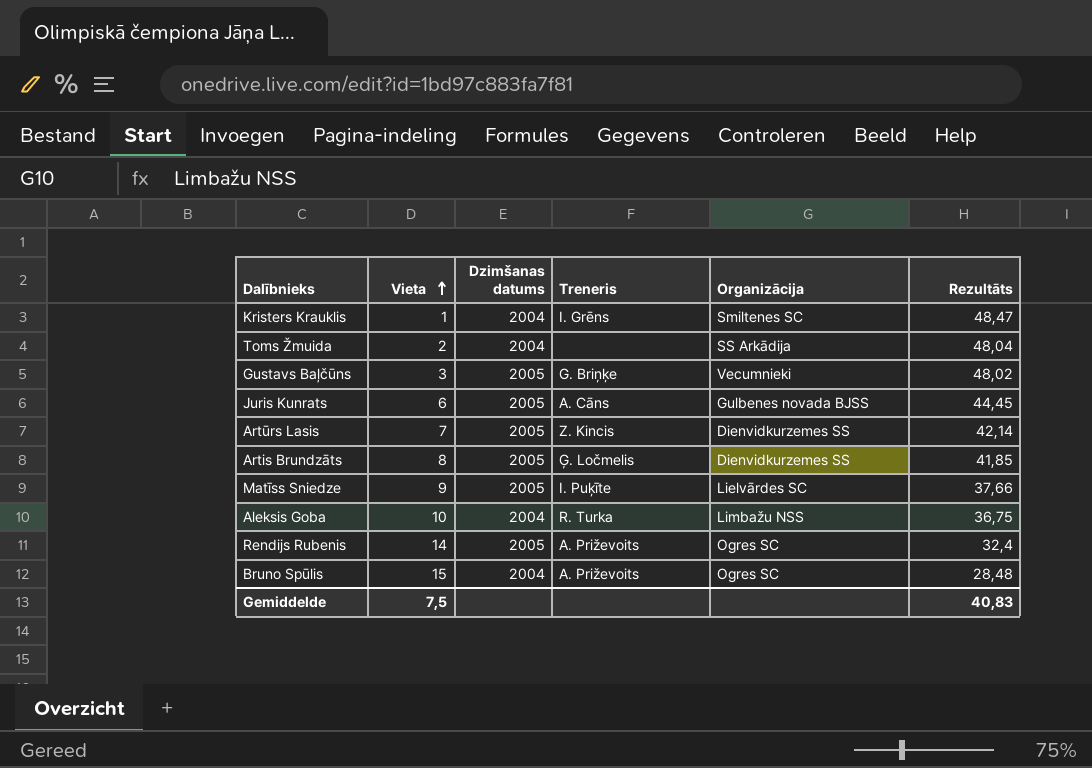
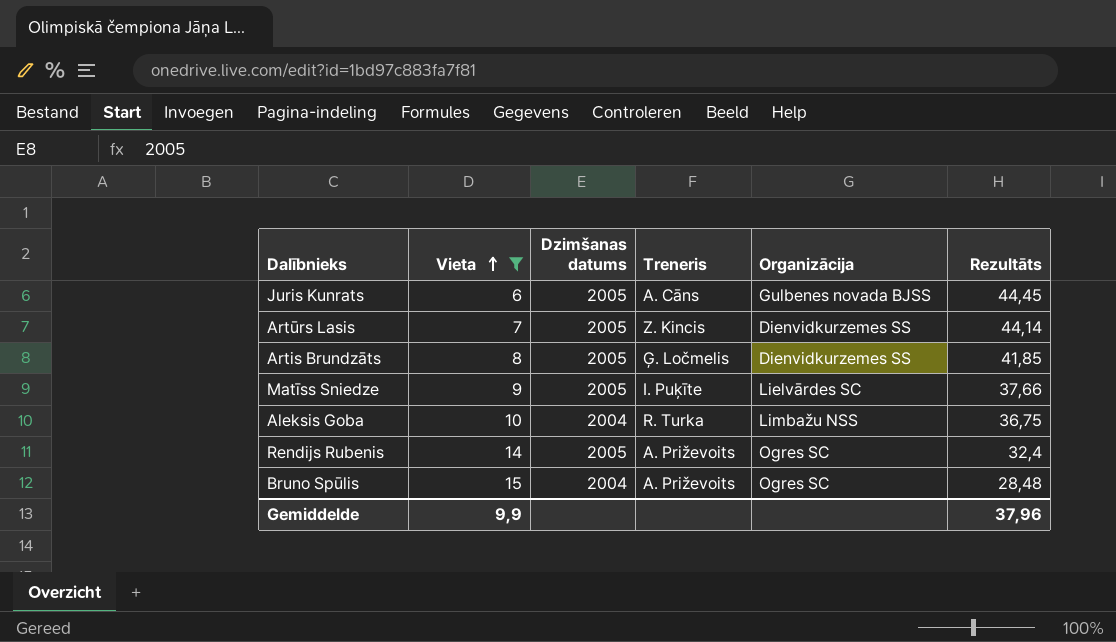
filter: none -> Vieta >= 6
Artūrs Lasis | Rezultāts: 42,14 -> 44,14
Gemiddelde | Vieta: 7,5 -> 9,9
Gemiddelde | Rezultāts: 40,83 -> 37,96

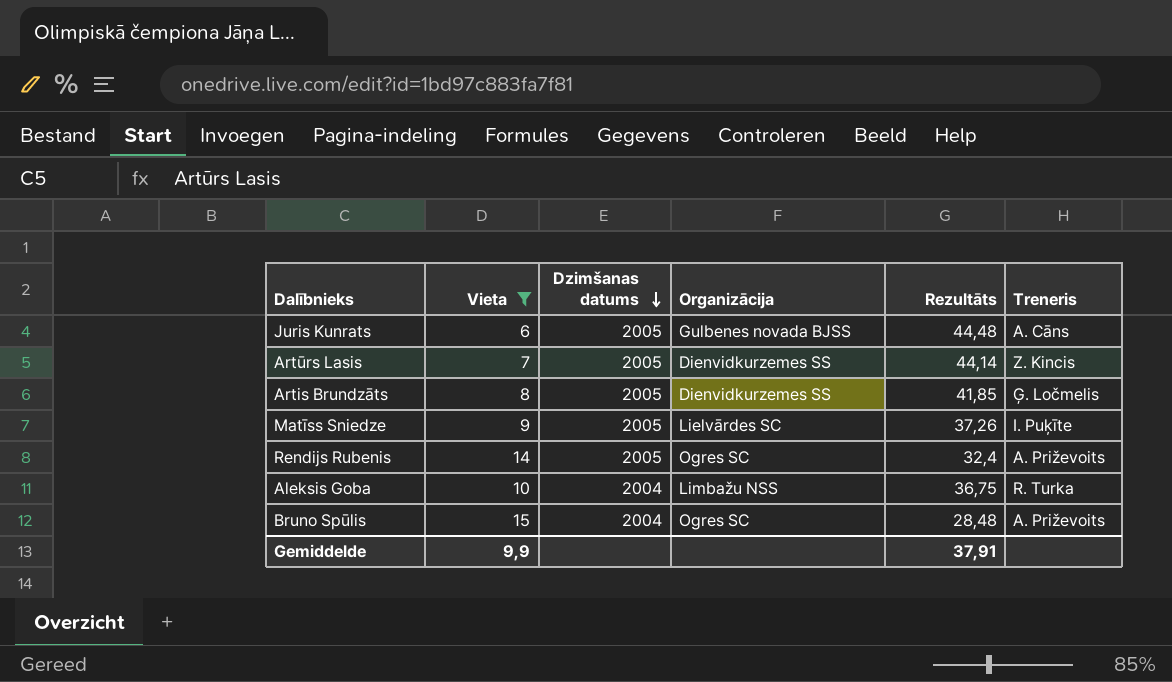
row order: Vieta ascending -> Dzimšanas datums descending
column Treneris | position: 4 -> 6
Juris Kunrats | Rezultāts: 44,45 -> 44,48
Matīss Sniedze | Rezultāts: 37,66 -> 37,26
Gemiddelde | Rezultāts: 37,96 -> 37,91

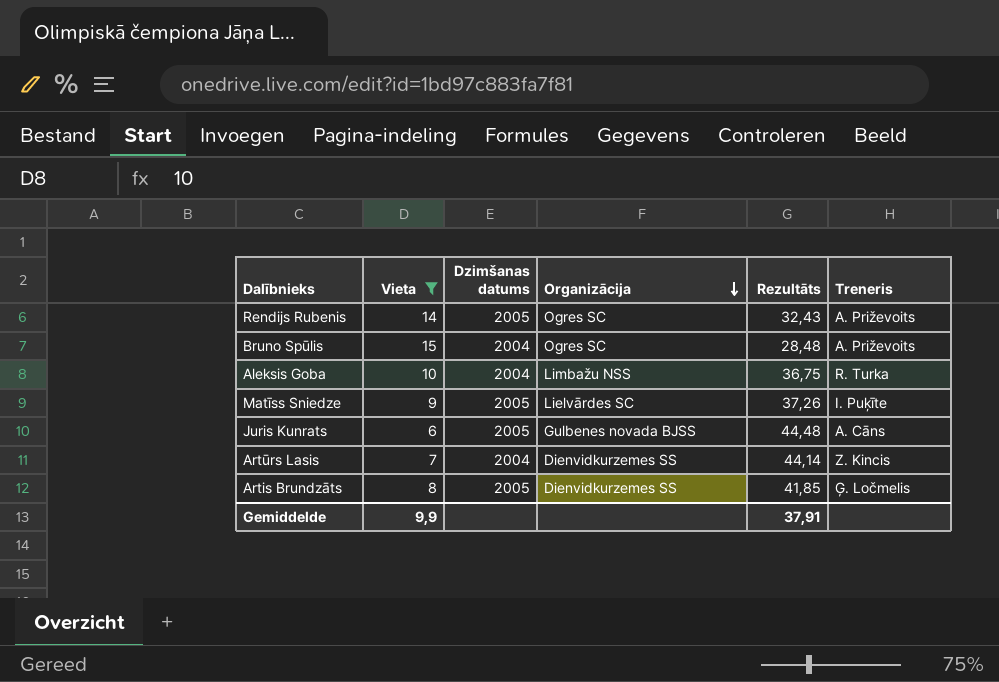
row order: Dzimšanas datums descending -> Organizācija descending
Rendijs Rubenis | Rezultāts: 32,4 -> 32,43
Artūrs Lasis | Dzimšanas datums: 2005 -> 2004

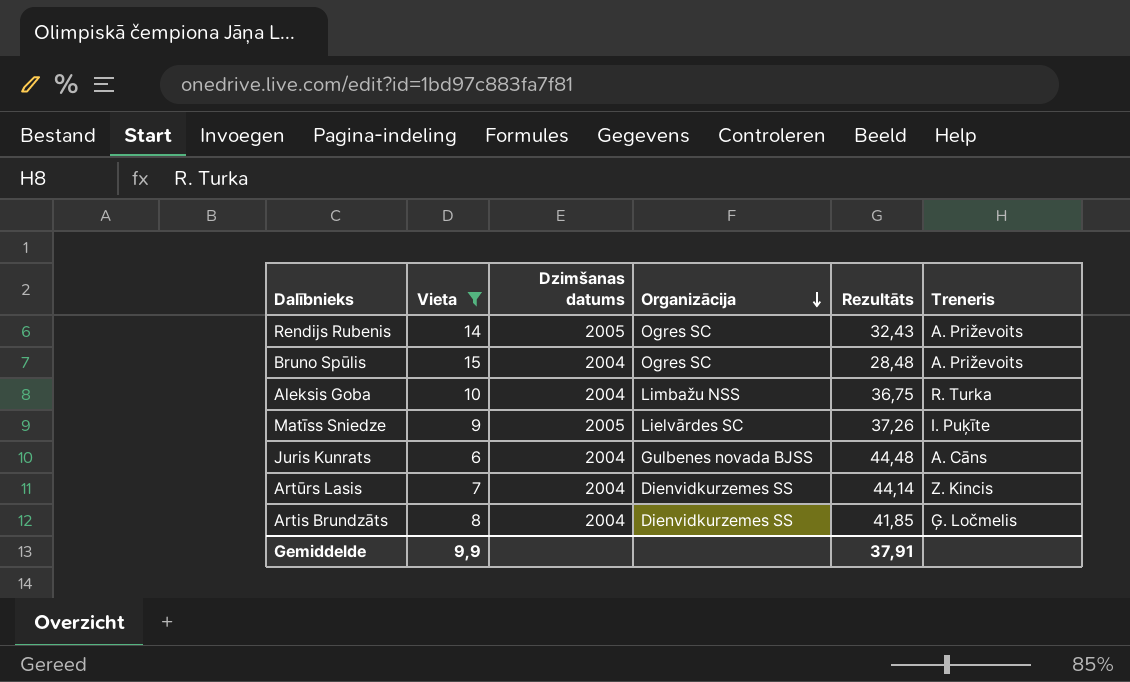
Juris Kunrats | Dzimšanas datums: 2005 -> 2004
Artis Brundzāts | Dzimšanas datums: 2005 -> 2004

